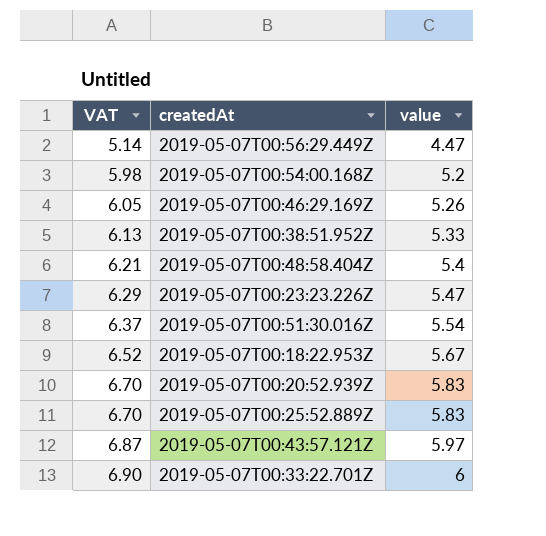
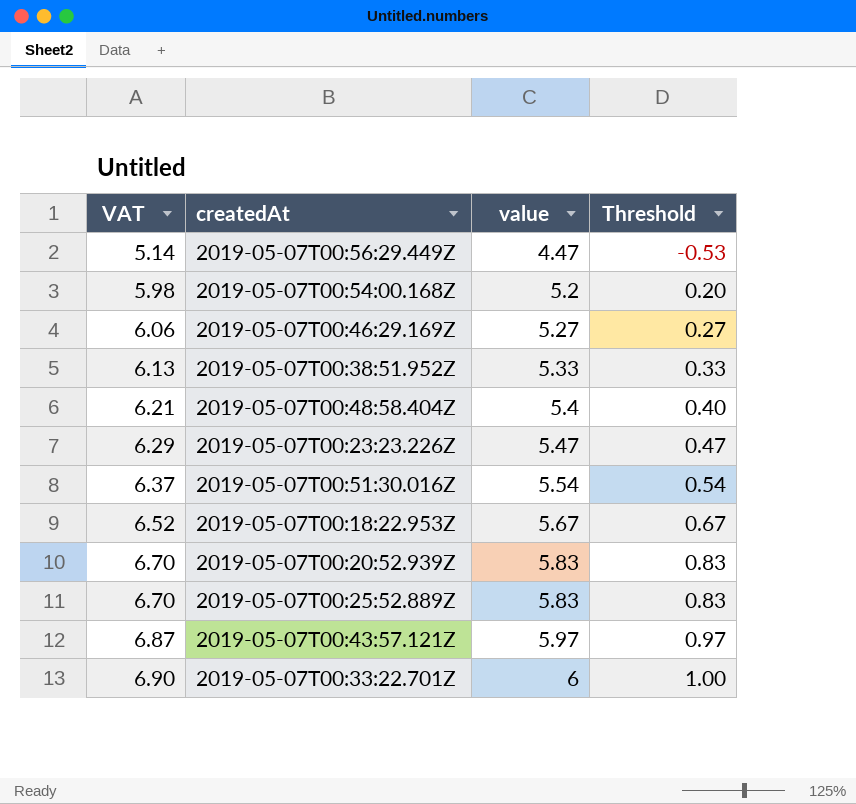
column Threshold | formula: none -> [value] - 5
2019-05-07T00:46:29.169Z | VAT: 6.05 -> 6.06
2019-05-07T00:46:29.169Z | value: 5.26 -> 5.27

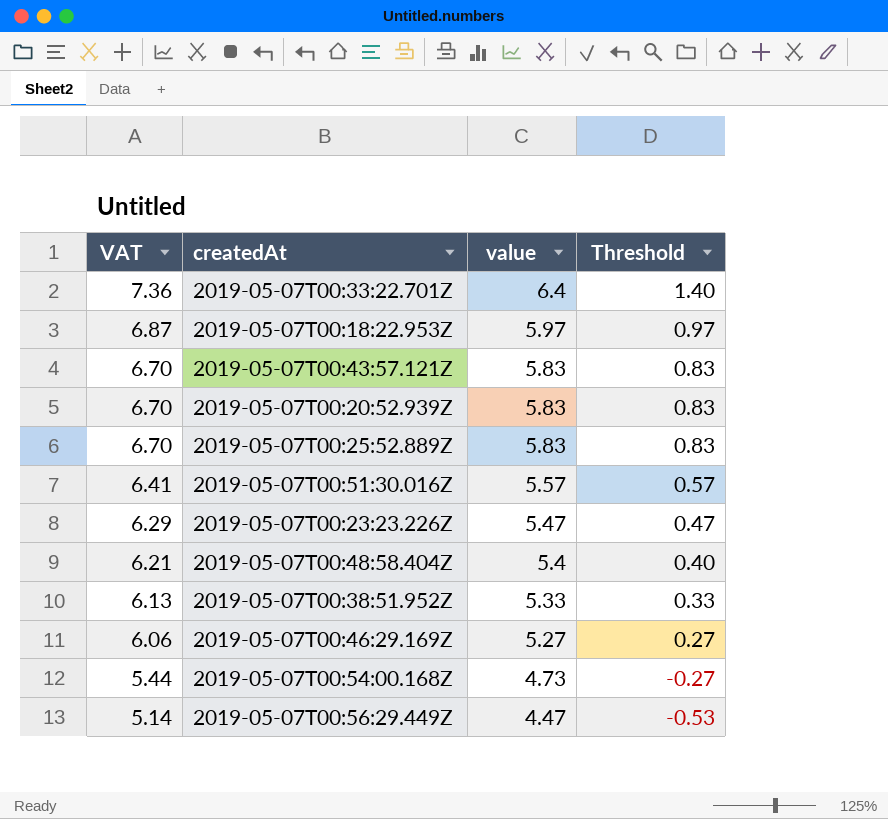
row order: VAT ascending -> VAT descending
2019-05-07T00:33:22.701Z | VAT: 6.90 -> 7.36
2019-05-07T00:33:22.701Z | value: 6 -> 6.4
2019-05-07T00:33:22.701Z | Threshold: 1.00 -> 1.40
2019-05-07T00:18:22.953Z | VAT: 6.52 -> 6.87
2019-05-07T00:18:22.953Z | value: 5.67 -> 5.97
2019-05-07T00:18:22.953Z | Threshold: 0.67 -> 0.97
2019-05-07T00:43:57.121Z | VAT: 6.87 -> 6.70
2019-05-07T00:43:57.121Z | value: 5.97 -> 5.83
2019-05-07T00:43:57.121Z | Threshold: 0.97 -> 0.83
2019-05-07T00:51:30.016Z | VAT: 6.37 -> 6.41
2019-05-07T00:51:30.016Z | value: 5.54 -> 5.57
2019-05-07T00:51:30.016Z | Threshold: 0.54 -> 0.57
2019-05-07T00:54:00.168Z | VAT: 5.98 -> 5.44
2019-05-07T00:54:00.168Z | value: 5.2 -> 4.73
2019-05-07T00:54:00.168Z | Threshold: 0.20 -> -0.27

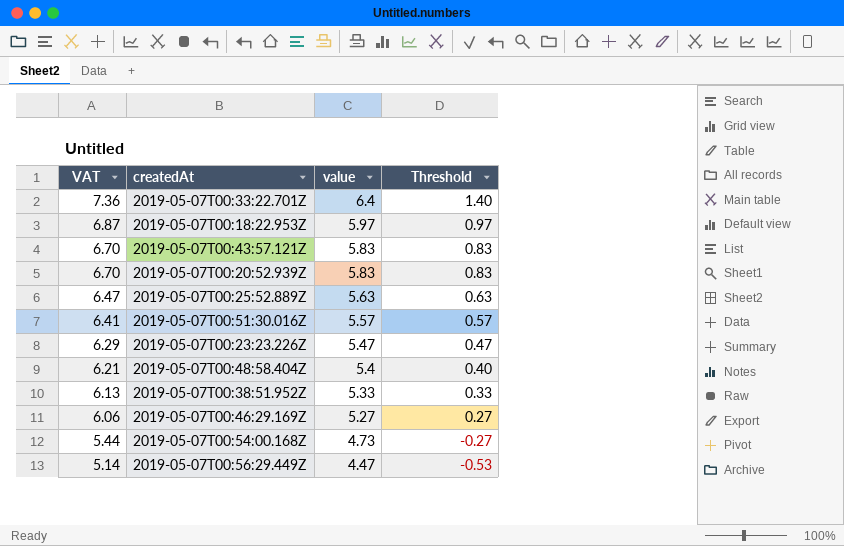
2019-05-07T00:25:52.889Z | VAT: 6.70 -> 6.47
2019-05-07T00:25:52.889Z | value: 5.83 -> 5.63
2019-05-07T00:25:52.889Z | Threshold: 0.83 -> 0.63

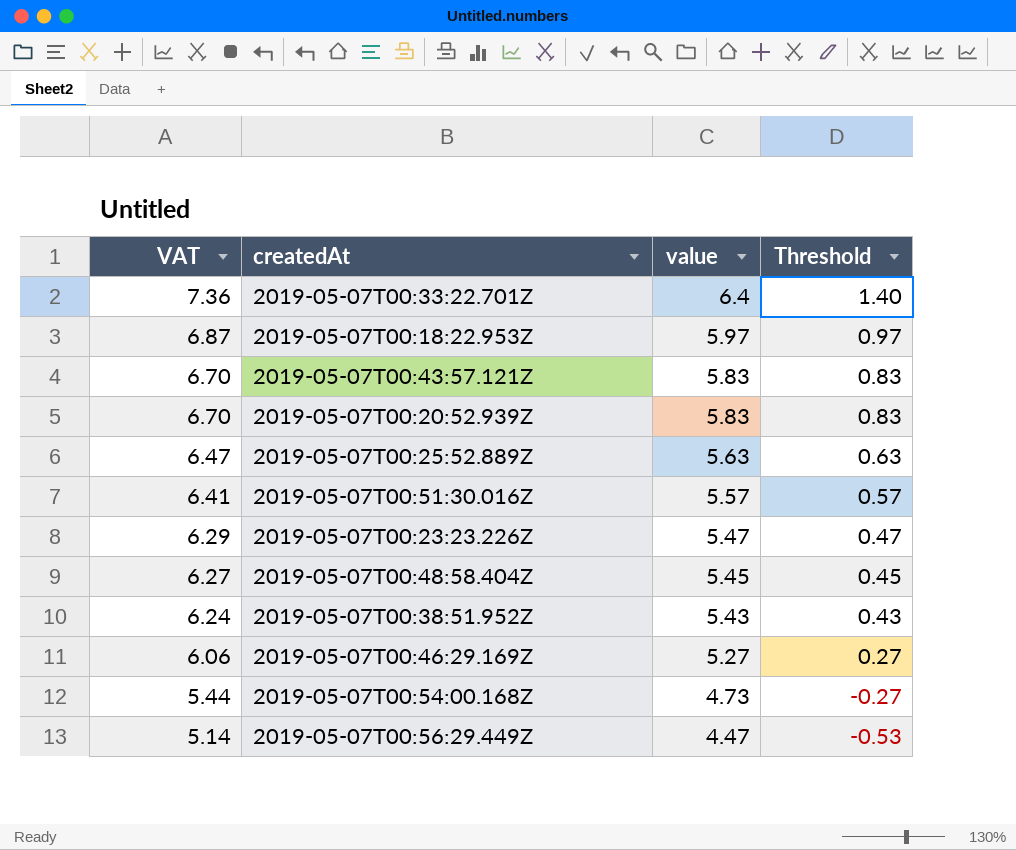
2019-05-07T00:48:58.404Z | VAT: 6.21 -> 6.27
2019-05-07T00:48:58.404Z | value: 5.4 -> 5.45
2019-05-07T00:48:58.404Z | Threshold: 0.40 -> 0.45
2019-05-07T00:38:51.952Z | VAT: 6.13 -> 6.24
2019-05-07T00:38:51.952Z | value: 5.33 -> 5.43
2019-05-07T00:38:51.952Z | Threshold: 0.33 -> 0.43

